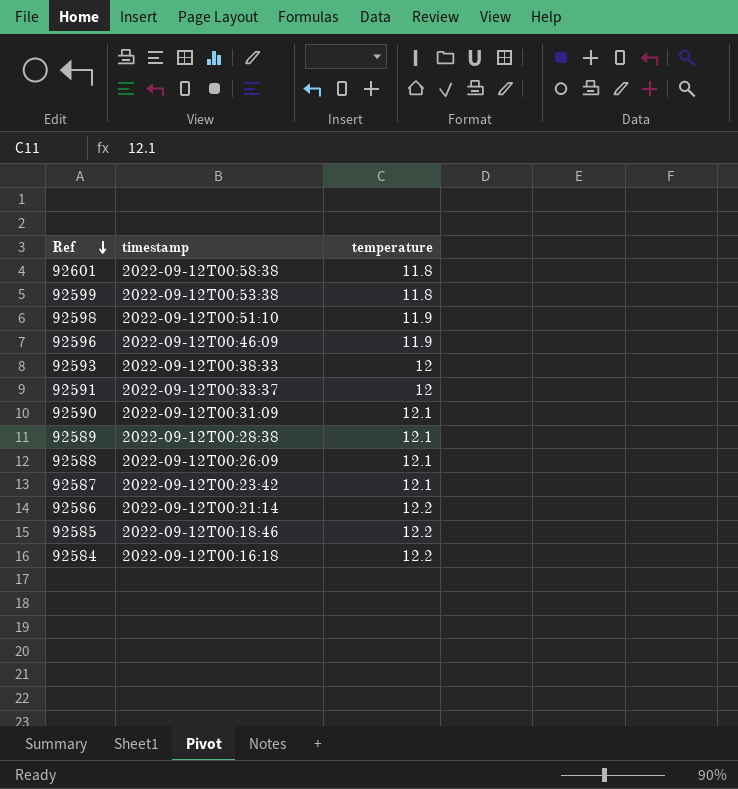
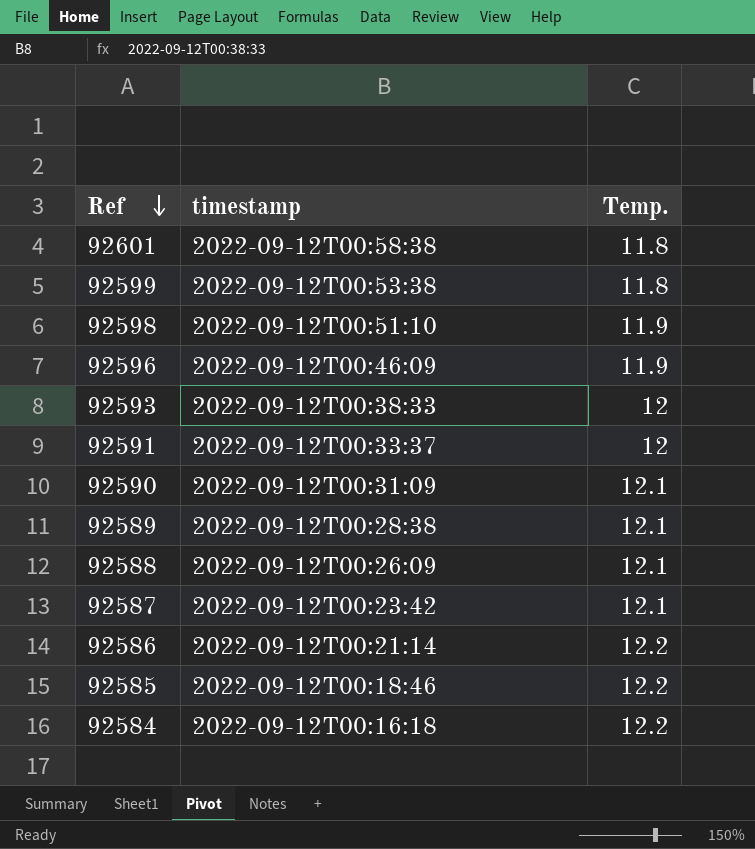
column name: temperature -> Temp.

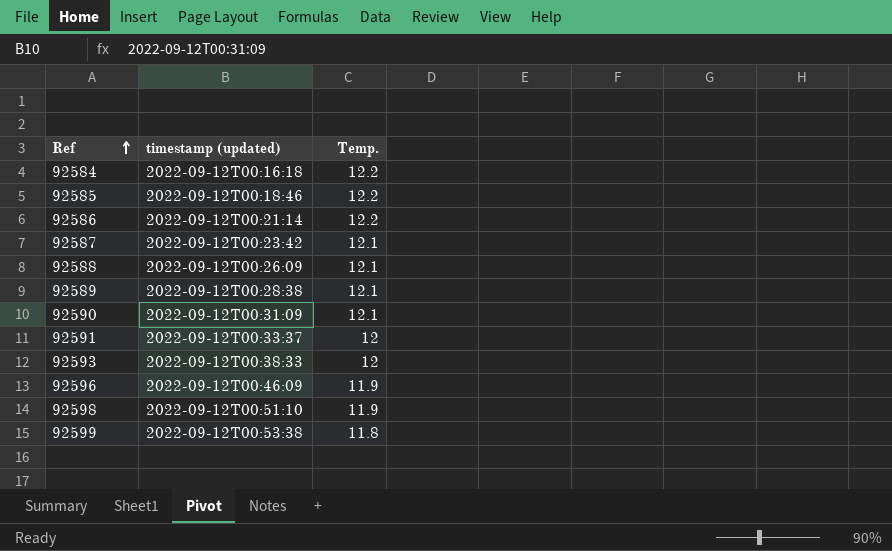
row order: Ref descending -> Ref ascending
column name: timestamp -> timestamp (updated)
row 92601: 2022-09-12T00:58:38 | 11.8 -> none

